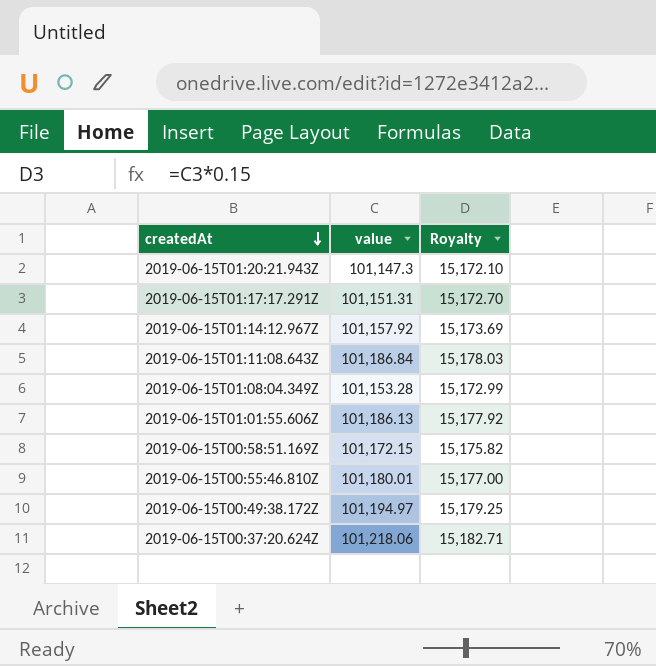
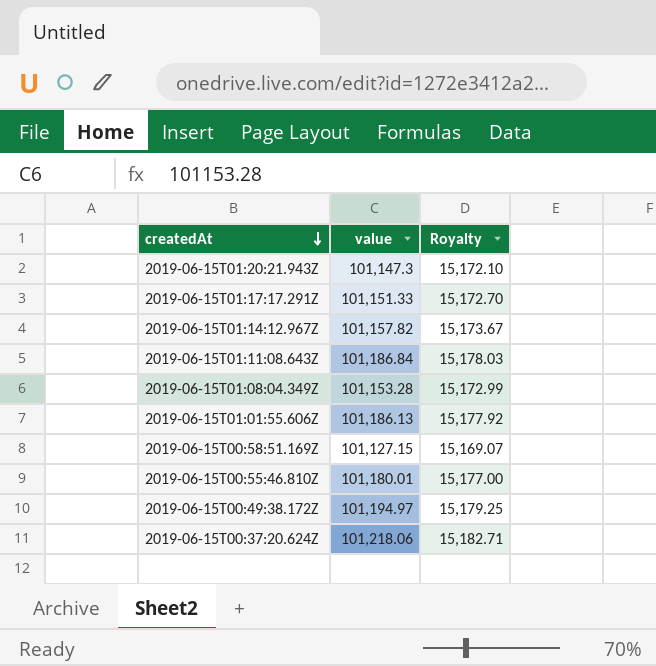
2019-06-15T01:17:17.291Z | value: 101,151.31 -> 101,151.33
2019-06-15T01:14:12.967Z | value: 101,157.92 -> 101,157.82
2019-06-15T01:14:12.967Z | Royalty: 15,173.69 -> 15,173.67
2019-06-15T00:58:51.169Z | value: 101,172.15 -> 101,127.15
2019-06-15T00:58:51.169Z | Royalty: 15,175.82 -> 15,169.07

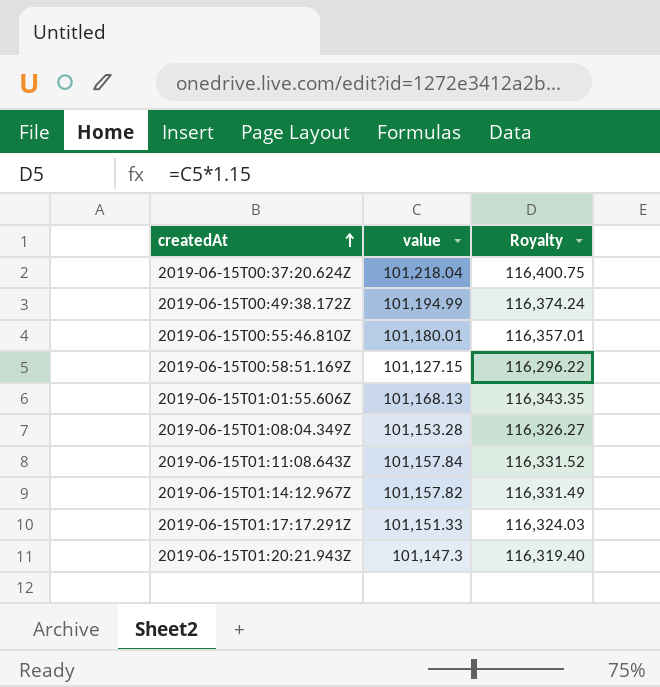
row order: createdAt descending -> createdAt ascending
column Royalty | formula: [value] * 0.15 -> [value] * 1.15
2019-06-15T00:37:20.624Z | value: 101,218.06 -> 101,218.04
2019-06-15T00:49:38.172Z | value: 101,194.97 -> 101,194.99
2019-06-15T01:01:55.606Z | value: 101,186.13 -> 101,168.13
2019-06-15T01:11:08.643Z | value: 101,186.84 -> 101,157.84

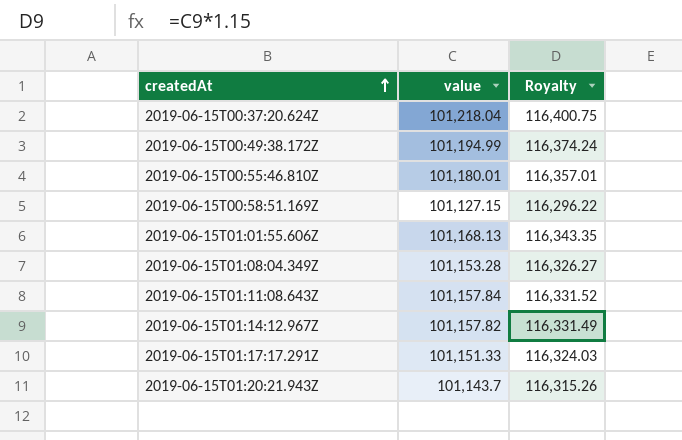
2019-06-15T01:20:21.943Z | value: 101,147.3 -> 101,143.7
2019-06-15T01:20:21.943Z | Royalty: 116,319.40 -> 116,315.26

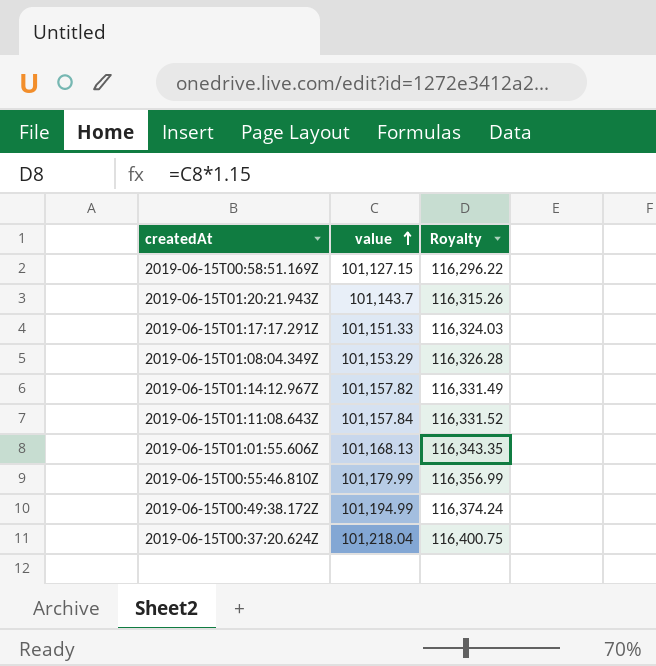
row order: createdAt ascending -> value ascending
2019-06-15T01:08:04.349Z | value: 101,153.28 -> 101,153.29
2019-06-15T01:08:04.349Z | Royalty: 116,326.27 -> 116,326.28
2019-06-15T00:55:46.810Z | value: 101,180.01 -> 101,179.99
2019-06-15T00:55:46.810Z | Royalty: 116,357.01 -> 116,356.99

